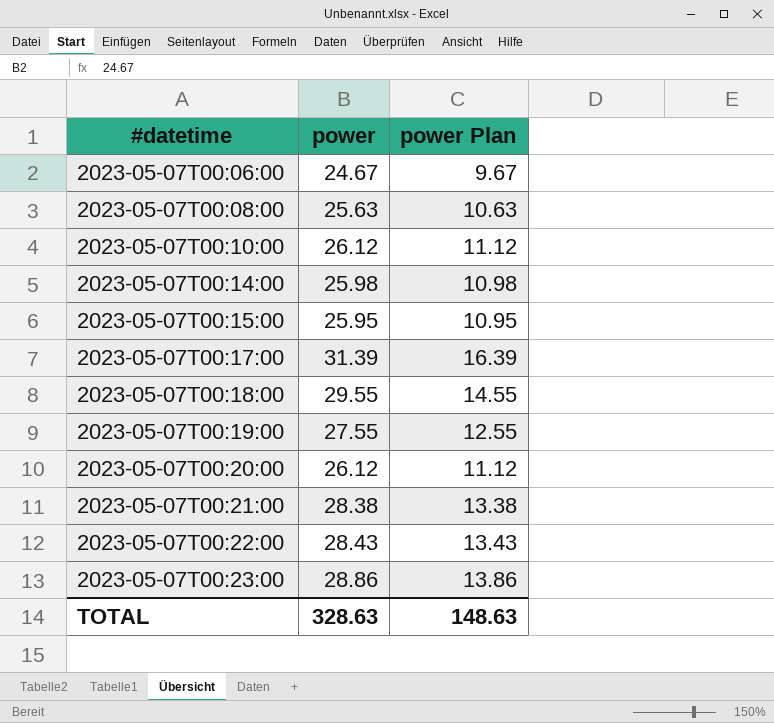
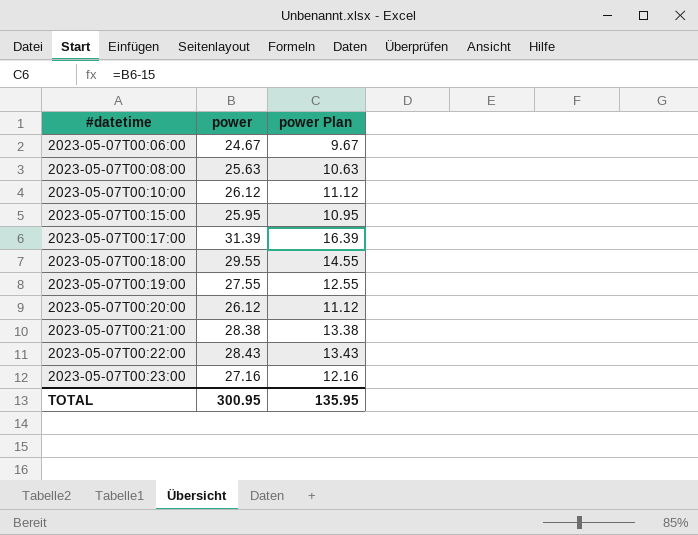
row 2023-05-07T00:14:00: 25.98 | 10.98 -> none
2023-05-07T00:23:00 | power: 28.86 -> 27.16
2023-05-07T00:23:00 | power Plan: 13.86 -> 12.16
TOTAL | power: 328.63 -> 300.95
TOTAL | power Plan: 148.63 -> 135.95

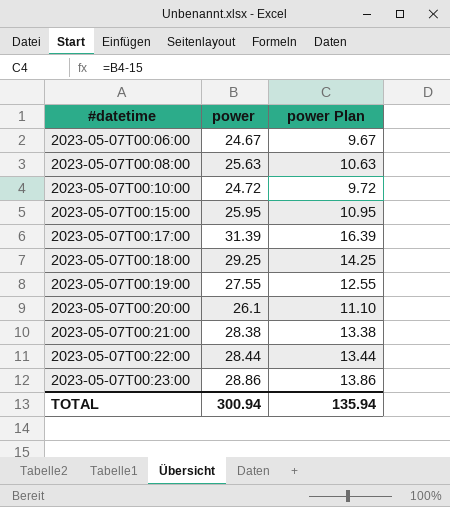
2023-05-07T00:10:00 | power: 26.12 -> 24.72
2023-05-07T00:10:00 | power Plan: 11.12 -> 9.72
2023-05-07T00:18:00 | power: 29.55 -> 29.25
2023-05-07T00:18:00 | power Plan: 14.55 -> 14.25
2023-05-07T00:20:00 | power: 26.12 -> 26.1
2023-05-07T00:20:00 | power Plan: 11.12 -> 11.10
2023-05-07T00:22:00 | power: 28.43 -> 28.44
2023-05-07T00:22:00 | power Plan: 13.43 -> 13.44
2023-05-07T00:23:00 | power: 27.16 -> 28.86
2023-05-07T00:23:00 | power Plan: 12.16 -> 13.86
TOTAL | power: 300.95 -> 300.94
TOTAL | power Plan: 135.95 -> 135.94

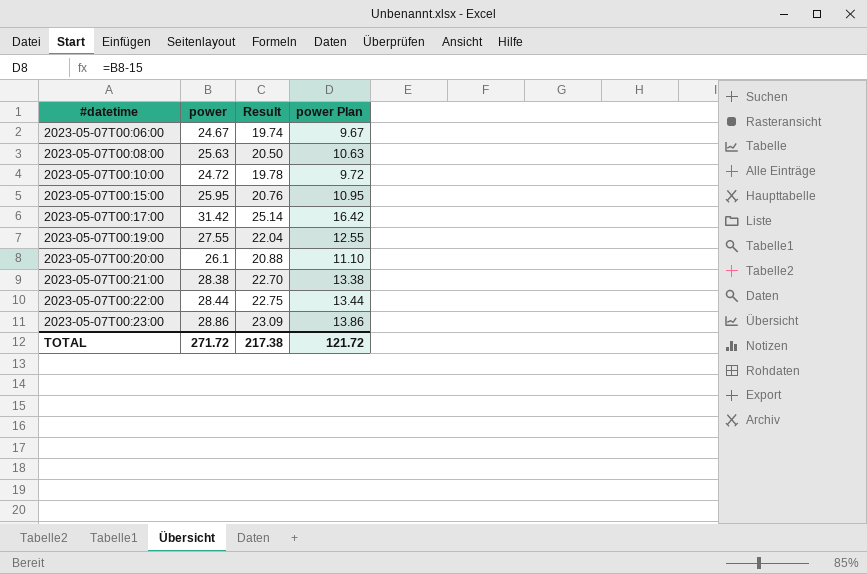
column Result | formula: none -> [power] * 0.8
row 2023-05-07T00:18:00: 29.25 | 14.25 -> none
2023-05-07T00:17:00 | power: 31.39 -> 31.42
2023-05-07T00:17:00 | power Plan: 16.39 -> 16.42
TOTAL | power: 300.94 -> 271.72
TOTAL | power Plan: 135.94 -> 121.72

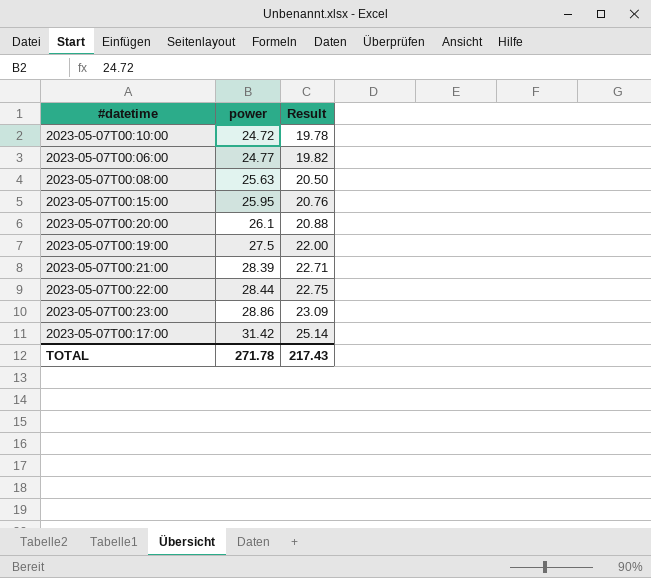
row order: #datetime ascending -> power ascending
column power Plan | formula: [power] - 15 -> none
2023-05-07T00:06:00 | power: 24.67 -> 24.77
2023-05-07T00:06:00 | Result: 19.74 -> 19.82
2023-05-07T00:19:00 | power: 27.55 -> 27.5
2023-05-07T00:19:00 | Result: 22.04 -> 22.00
2023-05-07T00:21:00 | power: 28.38 -> 28.39
2023-05-07T00:21:00 | Result: 22.70 -> 22.71
TOTAL | power: 271.72 -> 271.78
TOTAL | Result: 217.38 -> 217.43

